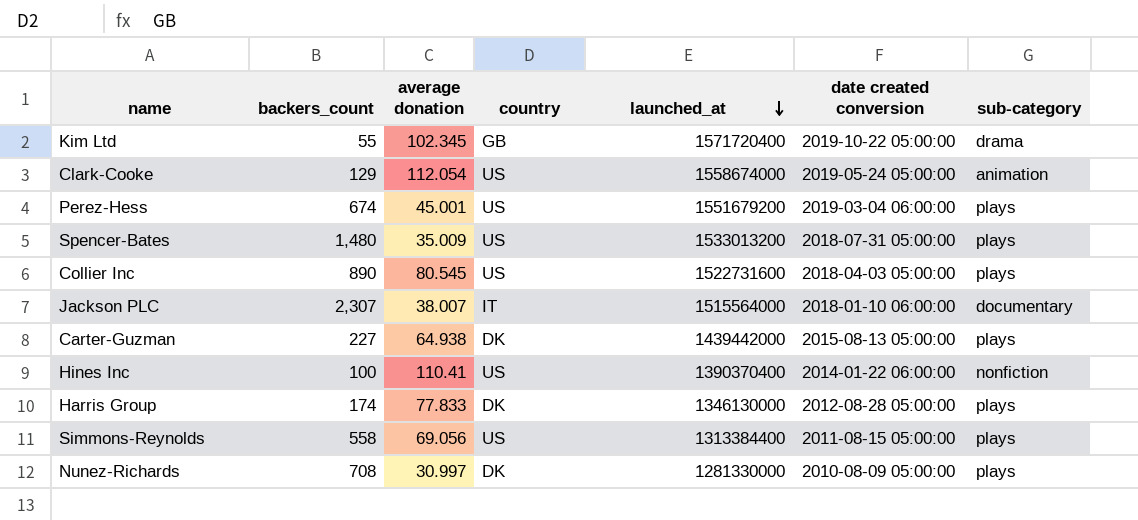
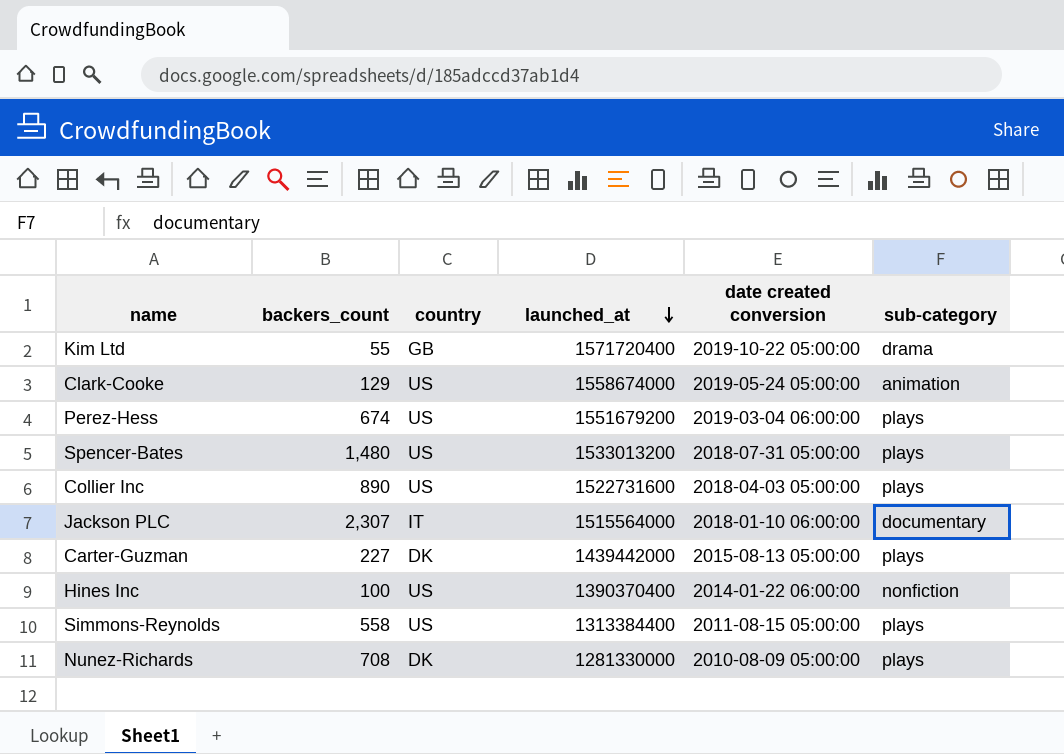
column average donation | position: 3 -> none
row Harris Group: 174 | 77.833 | DK | 1346130000 | 2012-08-28 05:00:00 | plays -> none

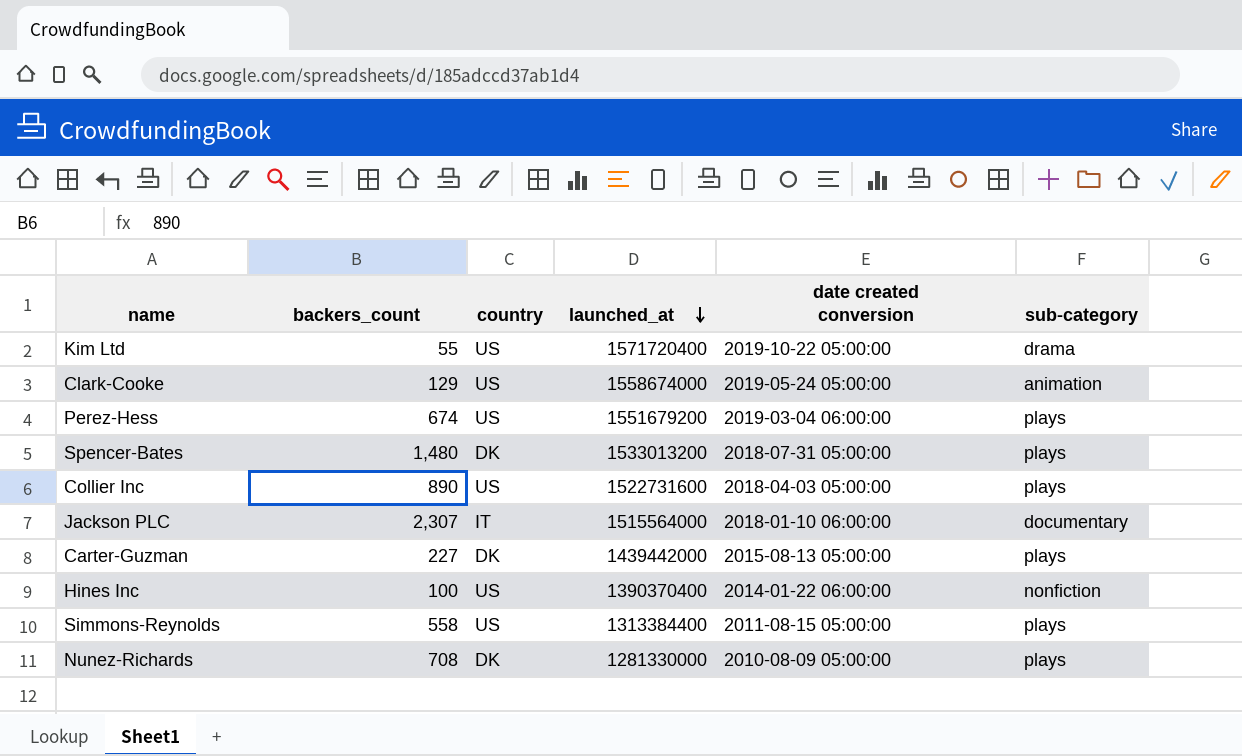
Kim Ltd | country: GB -> US
Spencer-Bates | country: US -> DK

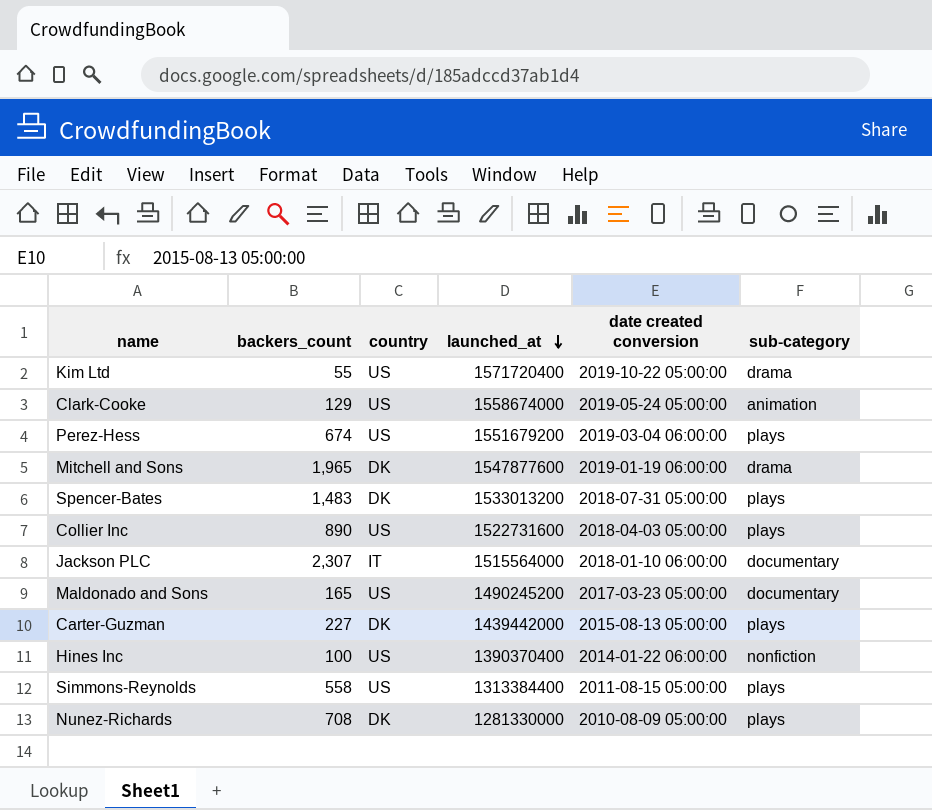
row Mitchell and Sons: none -> 1,965 | DK | 1547877600 | 2019-01-19 06:00:00 | drama
Spencer-Bates | backers_count: 1,480 -> 1,483
row Maldonado and Sons: none -> 165 | US | 1490245200 | 2017-03-23 05:00:00 | documentary

